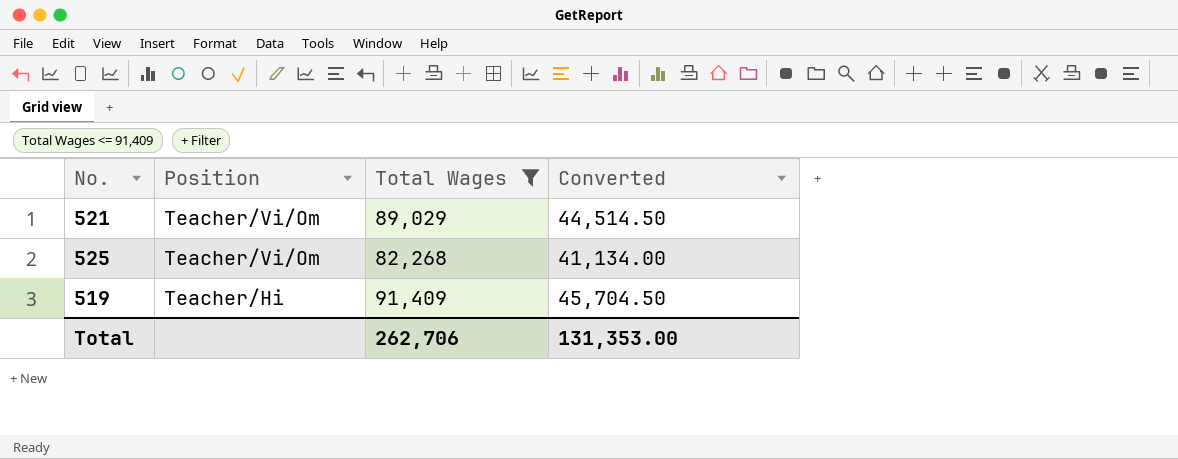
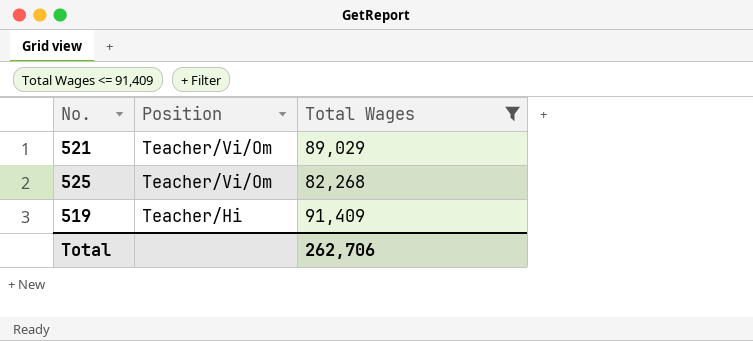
column Converted | formula: [Total Wages] * 0.5 -> none

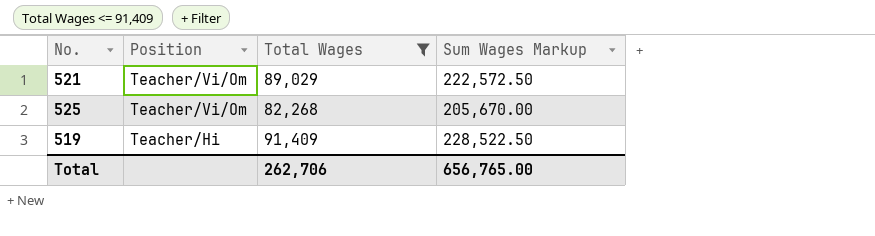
column Sum Wages Markup | formula: none -> [Total Wages] * 2.5

